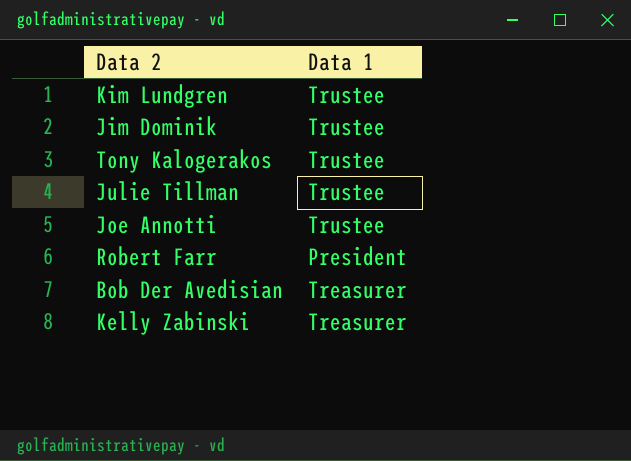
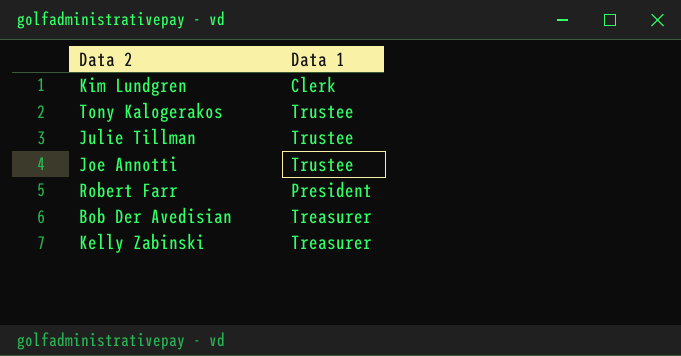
row Jim Dominik: Trustee -> none
Kim Lundgren | Data 1: Trustee -> Clerk

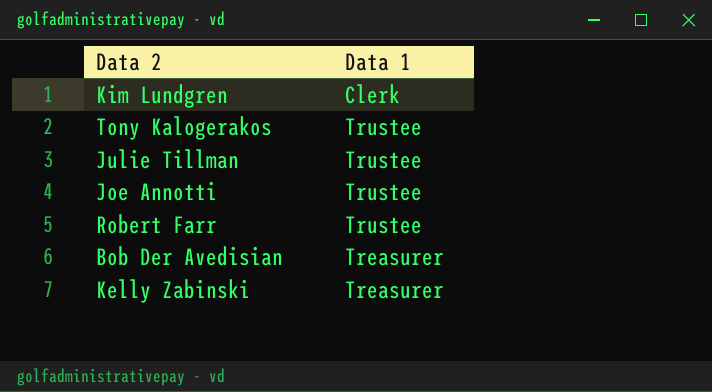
Robert Farr | Data 1: President -> Trustee

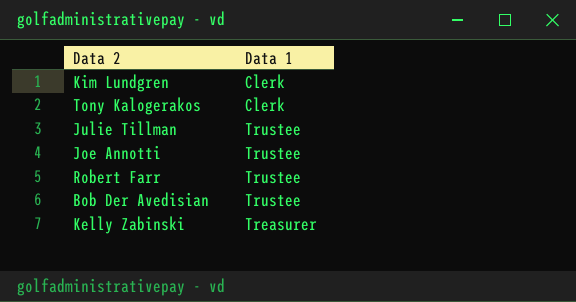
Tony Kalogerakos | Data 1: Trustee -> Clerk
Bob Der Avedisian | Data 1: Treasurer -> Trustee

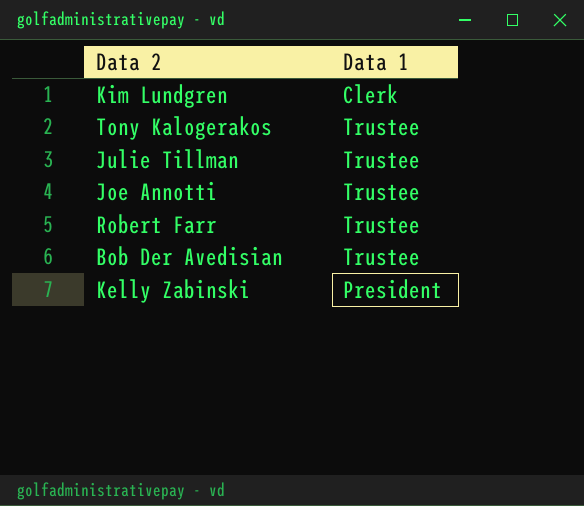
Tony Kalogerakos | Data 1: Clerk -> Trustee
Kelly Zabinski | Data 1: Treasurer -> President

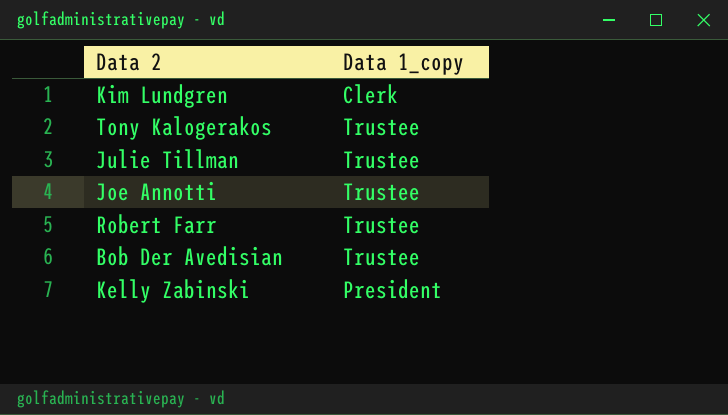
column name: Data 1 -> Data 1_copy

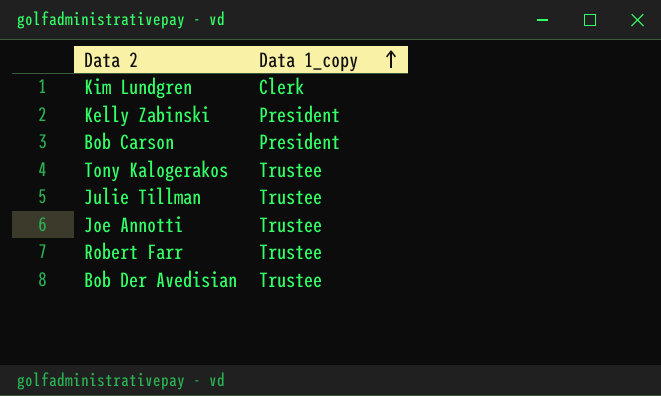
row order: none -> Data 1_copy ascending
row Bob Carson: none -> President

